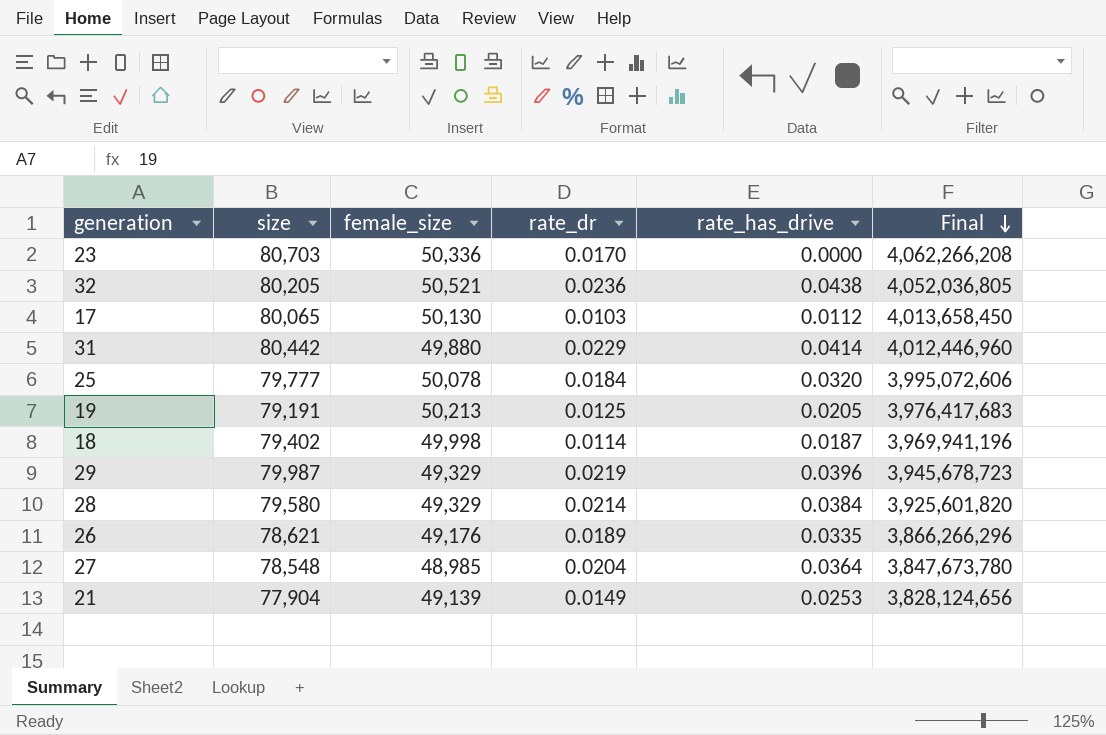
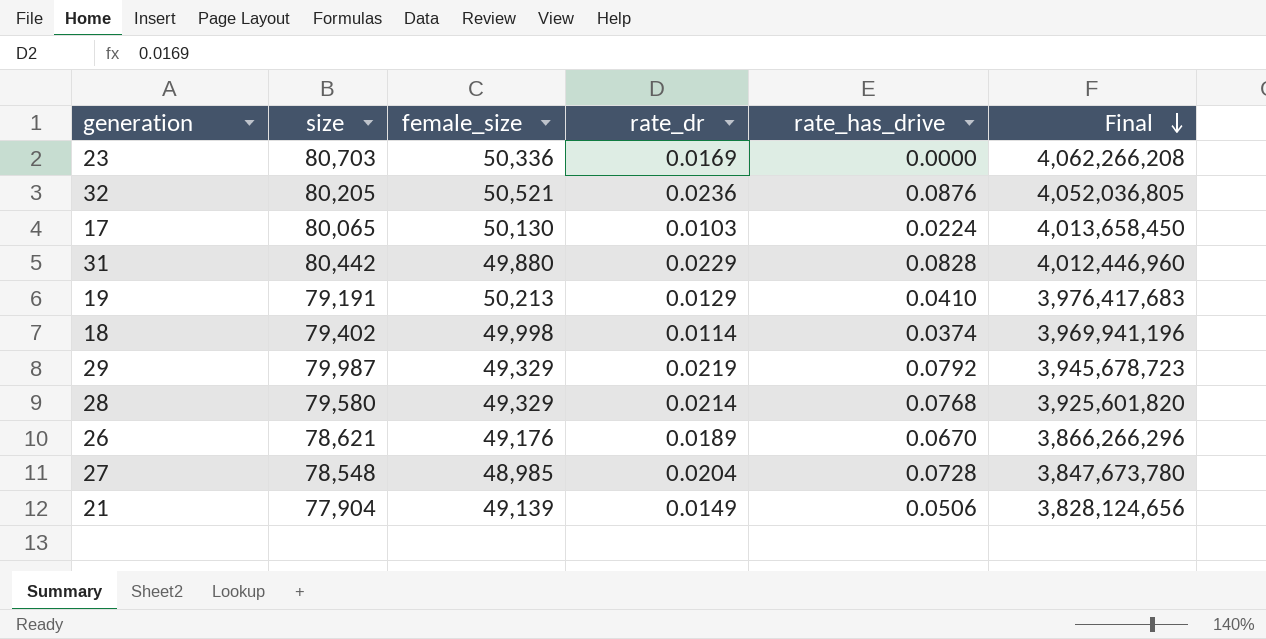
row 25: 79,777 | 50,078 | 0.0184 | 0.0320 | 3,995,072,606 -> none
23 | rate_dr: 0.0170 -> 0.0169
32 | rate_has_drive: 0.0438 -> 0.0876
17 | rate_has_drive: 0.0112 -> 0.0224
31 | rate_has_drive: 0.0414 -> 0.0828
19 | rate_dr: 0.0125 -> 0.0129
19 | rate_has_drive: 0.0205 -> 0.0410
18 | rate_has_drive: 0.0187 -> 0.0374
29 | rate_has_drive: 0.0396 -> 0.0792
28 | rate_has_drive: 0.0384 -> 0.0768
26 | rate_has_drive: 0.0335 -> 0.0670
27 | rate_has_drive: 0.0364 -> 0.0728
21 | rate_has_drive: 0.0253 -> 0.0506

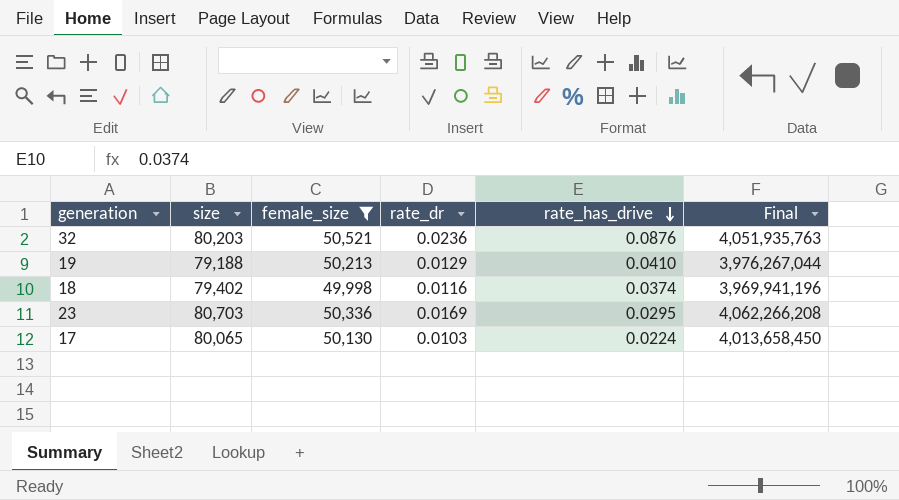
filter: none -> female_size >= 49,998
row order: Final descending -> rate_has_drive descending
32 | size: 80,205 -> 80,203
32 | Final: 4,052,036,805 -> 4,051,935,763
19 | size: 79,191 -> 79,188
19 | Final: 3,976,417,683 -> 3,976,267,044
18 | rate_dr: 0.0114 -> 0.0116
23 | rate_has_drive: 0.0000 -> 0.0295

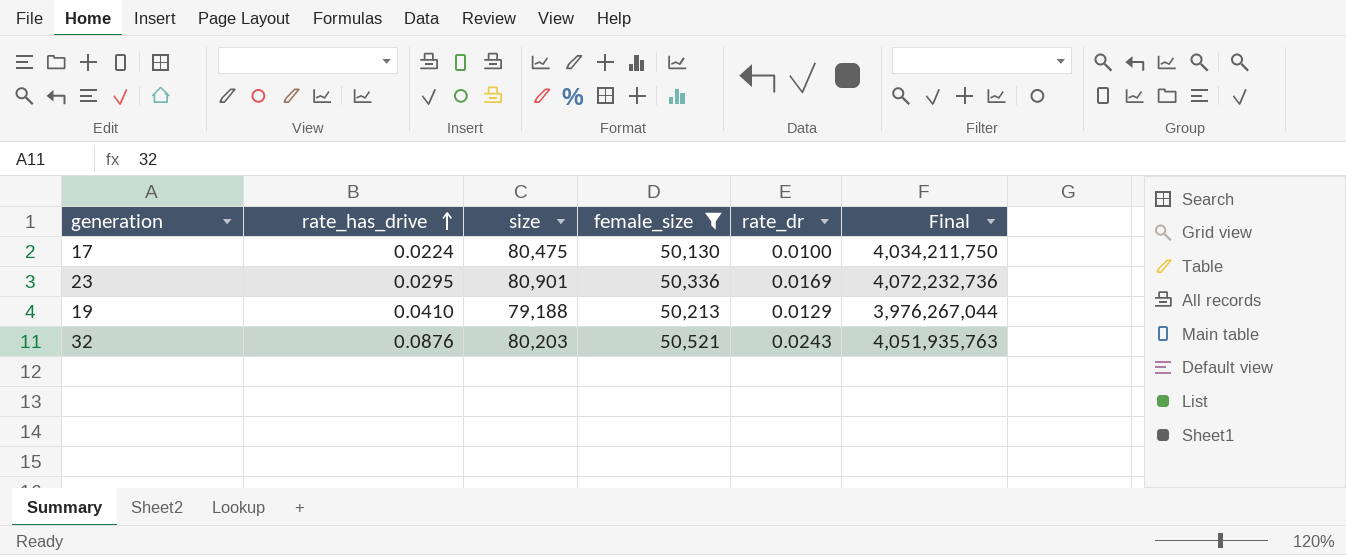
row order: rate_has_drive descending -> rate_has_drive ascending
column rate_has_drive | position: 5 -> 2
row 18: 79,402 | 49,998 | 0.0116 | 0.0374 | 3,969,941,196 -> none
17 | size: 80,065 -> 80,475
17 | rate_dr: 0.0103 -> 0.0100
17 | Final: 4,013,658,450 -> 4,034,211,750
23 | size: 80,703 -> 80,901
23 | Final: 4,062,266,208 -> 4,072,232,736
32 | rate_dr: 0.0236 -> 0.0243

